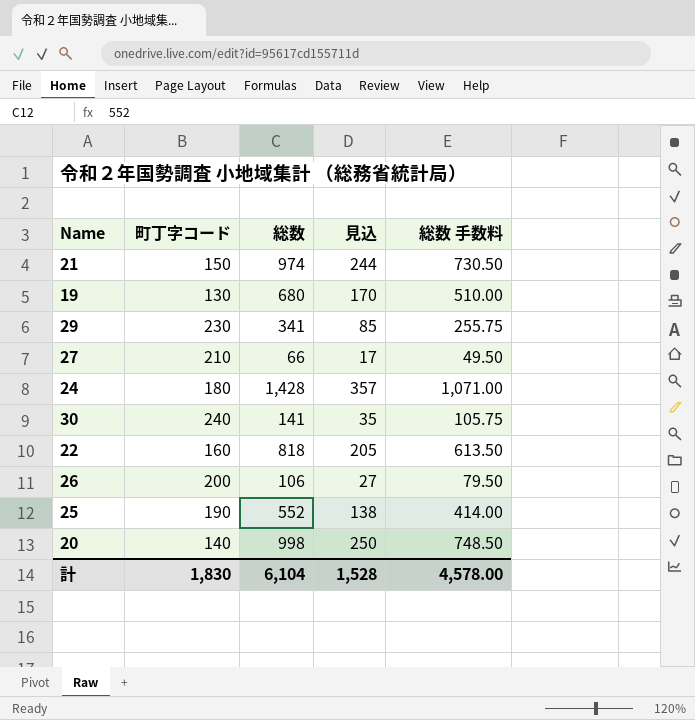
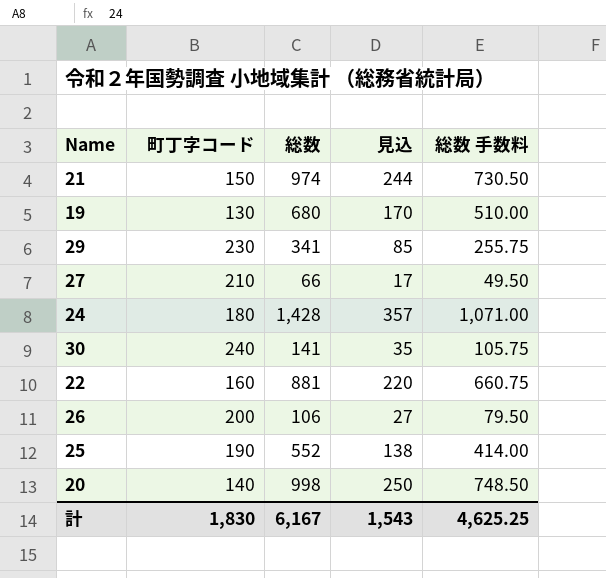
22 | 総数: 818 -> 881
22 | 見込: 205 -> 220
22 | 総数 手数料: 613.50 -> 660.75
計 | 総数: 6,104 -> 6,167
計 | 見込: 1,528 -> 1,543
計 | 総数 手数料: 4,578.00 -> 4,625.25

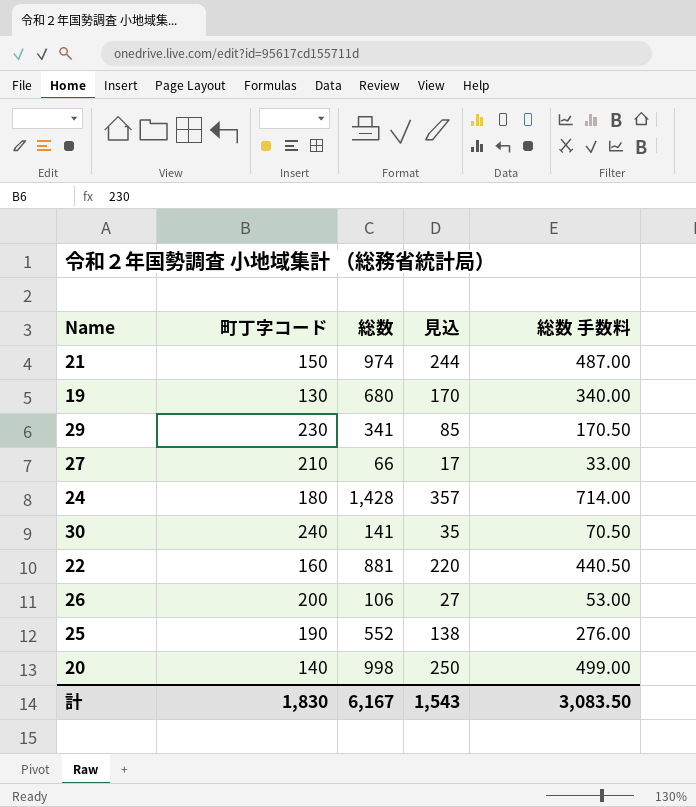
column 総数 手数料 | formula: [総数] * 0.75 -> [総数] * 0.5
計 | 総数 手数料: 4,625.25 -> 3,083.50

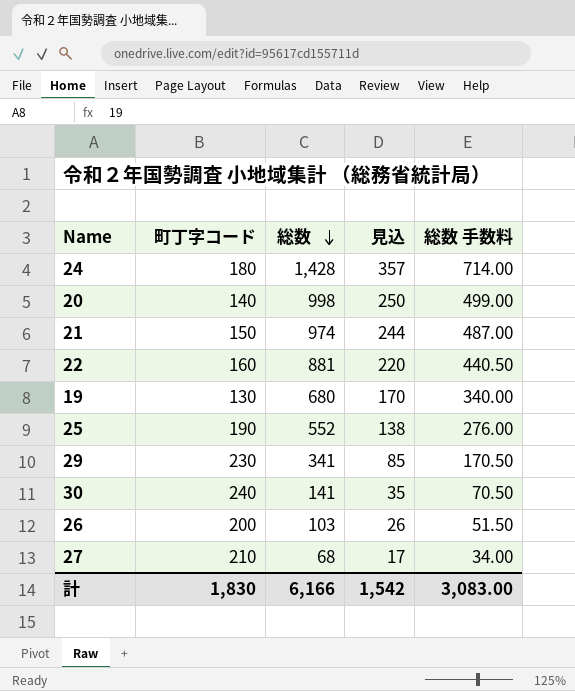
row order: none -> 総数 descending
26 | 総数: 106 -> 103
26 | 見込: 27 -> 26
26 | 総数 手数料: 53.00 -> 51.50
27 | 総数: 66 -> 68
27 | 総数 手数料: 33.00 -> 34.00
計 | 総数: 6,167 -> 6,166
計 | 見込: 1,543 -> 1,542
計 | 総数 手数料: 3,083.50 -> 3,083.00

